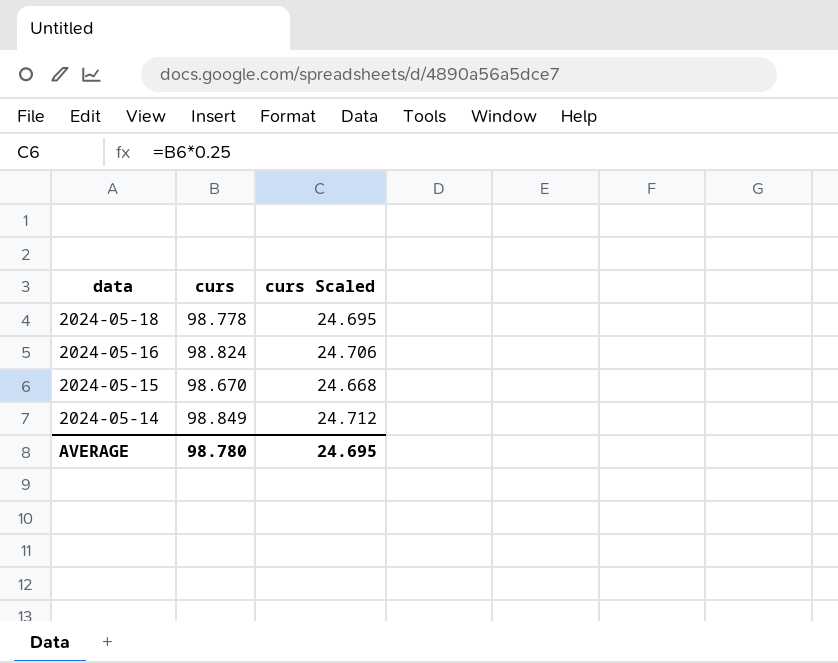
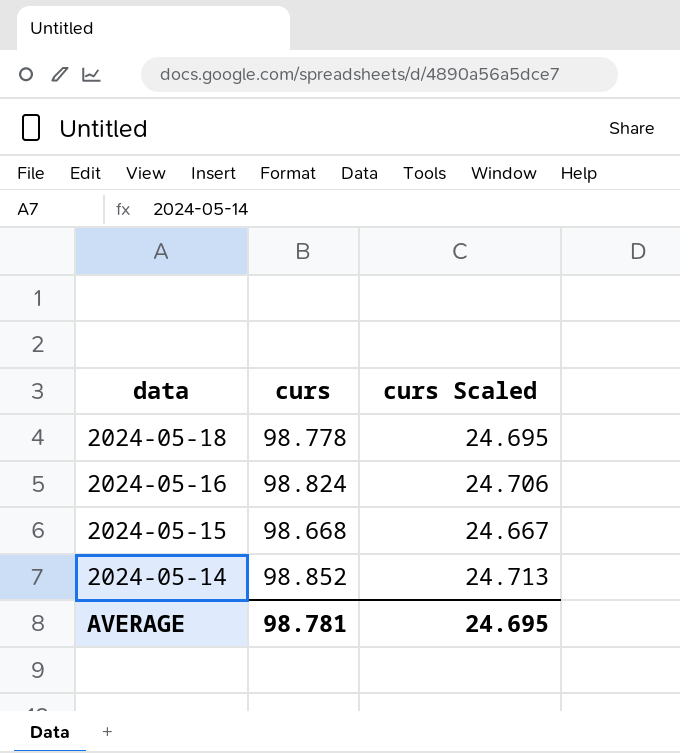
2024-05-15 | curs: 98.670 -> 98.668
2024-05-15 | curs Scaled: 24.668 -> 24.667
2024-05-14 | curs: 98.849 -> 98.852
2024-05-14 | curs Scaled: 24.712 -> 24.713
AVERAGE | curs: 98.780 -> 98.781

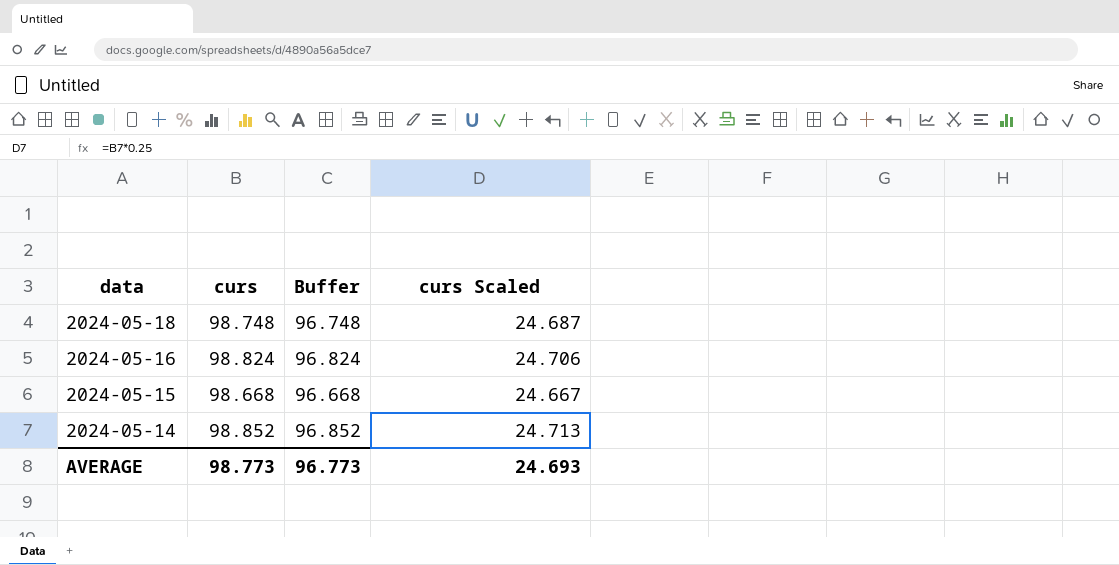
column Buffer | formula: none -> [curs] - 2
2024-05-18 | curs: 98.778 -> 98.748
2024-05-18 | curs Scaled: 24.695 -> 24.687
AVERAGE | curs: 98.781 -> 98.773
AVERAGE | curs Scaled: 24.695 -> 24.693

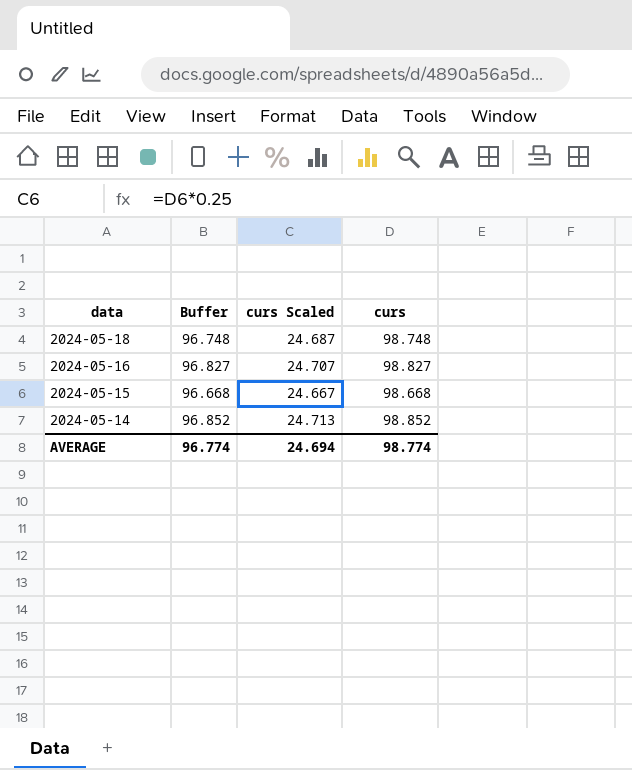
column curs | position: 2 -> 4
2024-05-16 | Buffer: 96.824 -> 96.827
2024-05-16 | curs Scaled: 24.706 -> 24.707
2024-05-16 | curs: 98.824 -> 98.827
AVERAGE | Buffer: 96.773 -> 96.774
AVERAGE | curs Scaled: 24.693 -> 24.694
AVERAGE | curs: 98.773 -> 98.774

